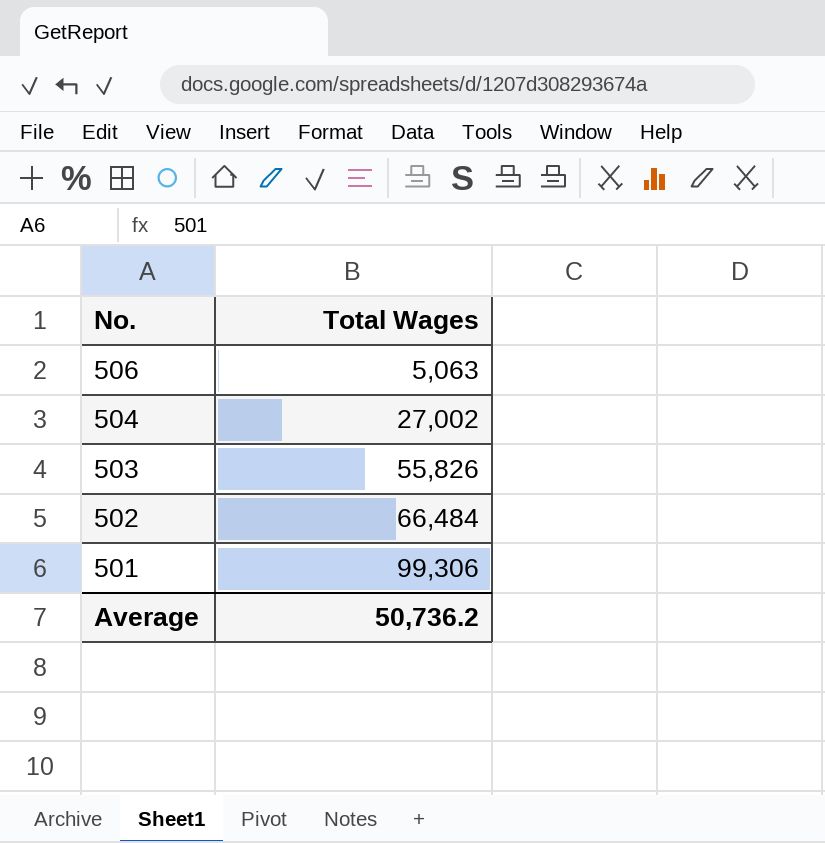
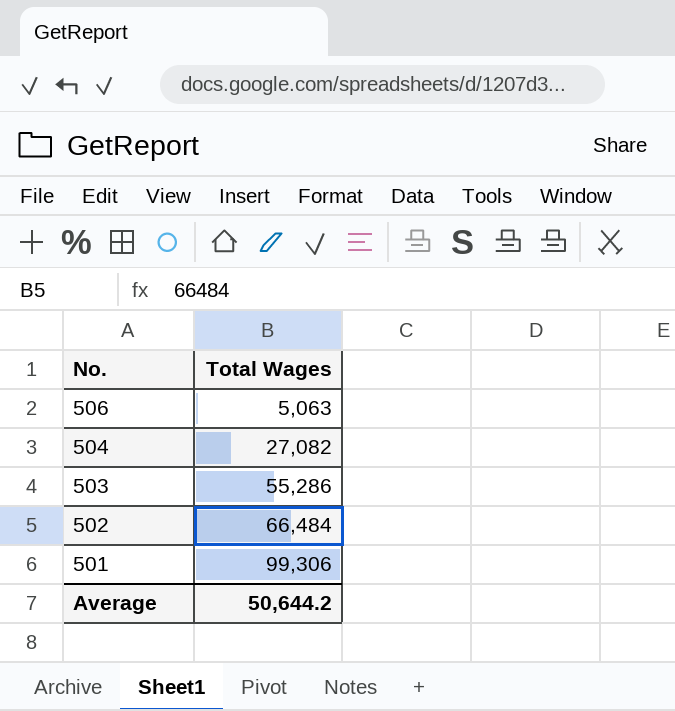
504 | Total Wages: 27,002 -> 27,082
503 | Total Wages: 55,826 -> 55,286
Average | Total Wages: 50,736.2 -> 50,644.2

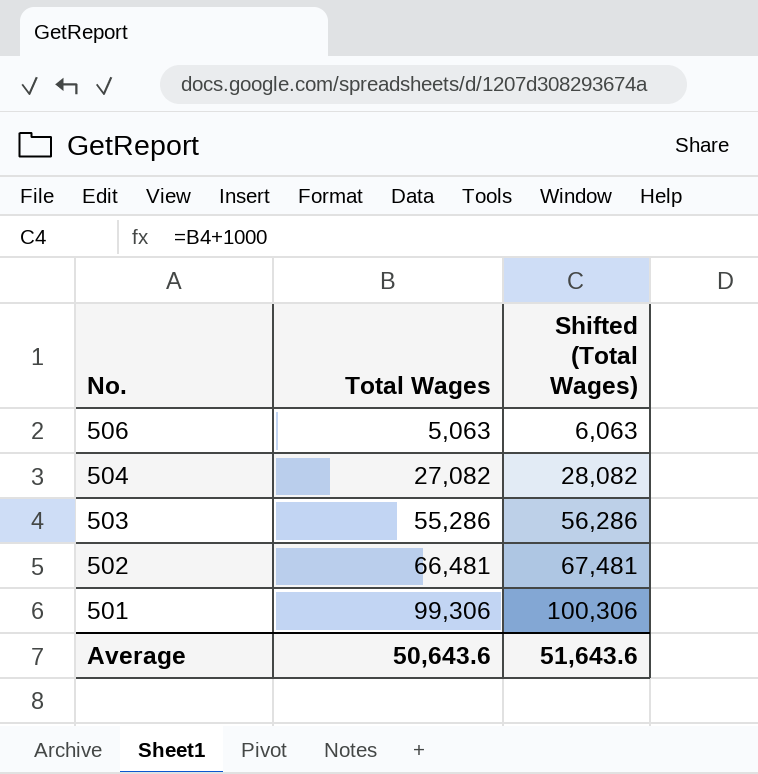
column Shifted (Total Wages) | formula: none -> [Total Wages] + 1000
502 | Total Wages: 66,484 -> 66,481
Average | Total Wages: 50,644.2 -> 50,643.6

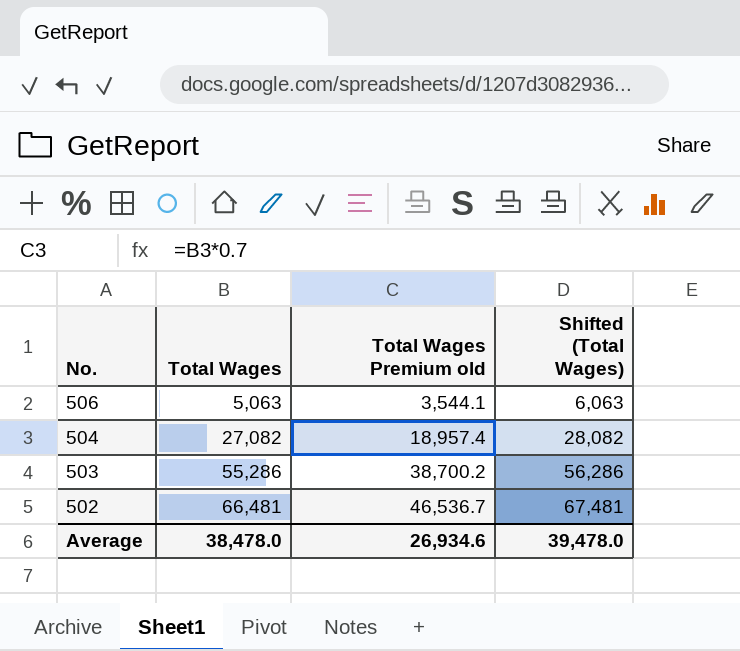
column Total Wages Premium old | formula: none -> [Total Wages] * 0.7
row 501: 99,306 | 100,306 -> none
Average | Total Wages: 50,643.6 -> 38,478.0
Average | Shifted (Total Wages): 51,643.6 -> 39,478.0

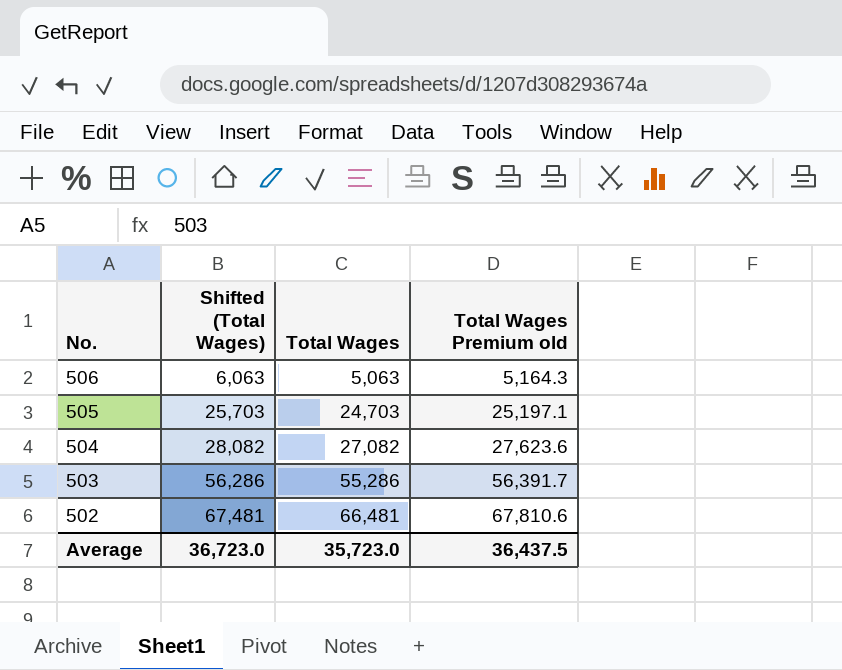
column Shifted (Total Wages) | position: 4 -> 2
column Total Wages Premium old | formula: [Total Wages] * 0.7 -> [Total Wages] * 1.02
row 505: none -> 25,703 | 24,703 | 25,197.1
Average | Shifted (Total Wages): 39,478.0 -> 36,723.0
Average | Total Wages: 38,478.0 -> 35,723.0
Average | Total Wages Premium old: 26,934.6 -> 36,437.5

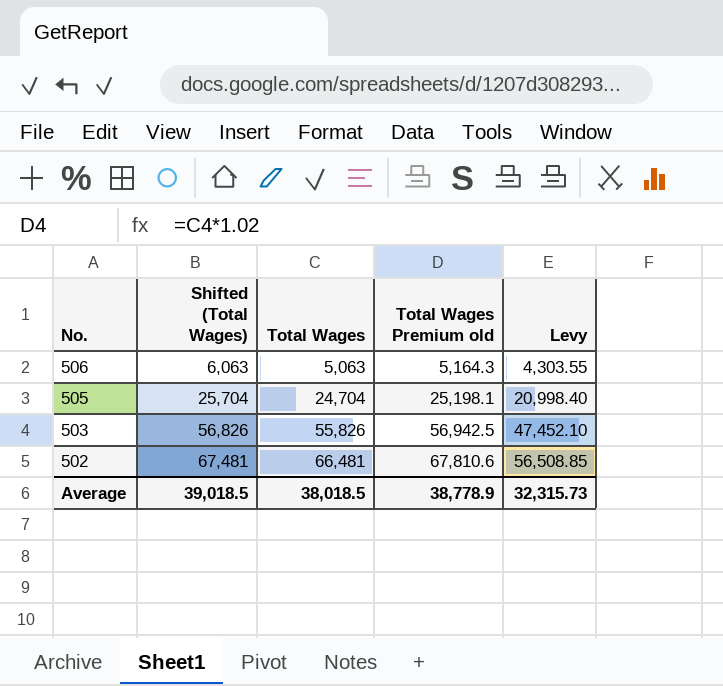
column Levy | formula: none -> [Total Wages] * 0.85
row 504: 28,082 | 27,082 | 27,623.6 -> none
505 | Shifted (Total Wages): 25,703 -> 25,704
505 | Total Wages: 24,703 -> 24,704
505 | Total Wages Premium old: 25,197.1 -> 25,198.1
503 | Shifted (Total Wages): 56,286 -> 56,826
503 | Total Wages: 55,286 -> 55,826
503 | Total Wages Premium old: 56,391.7 -> 56,942.5
Average | Shifted (Total Wages): 36,723.0 -> 39,018.5
Average | Total Wages: 35,723.0 -> 38,018.5
Average | Total Wages Premium old: 36,437.5 -> 38,778.9

